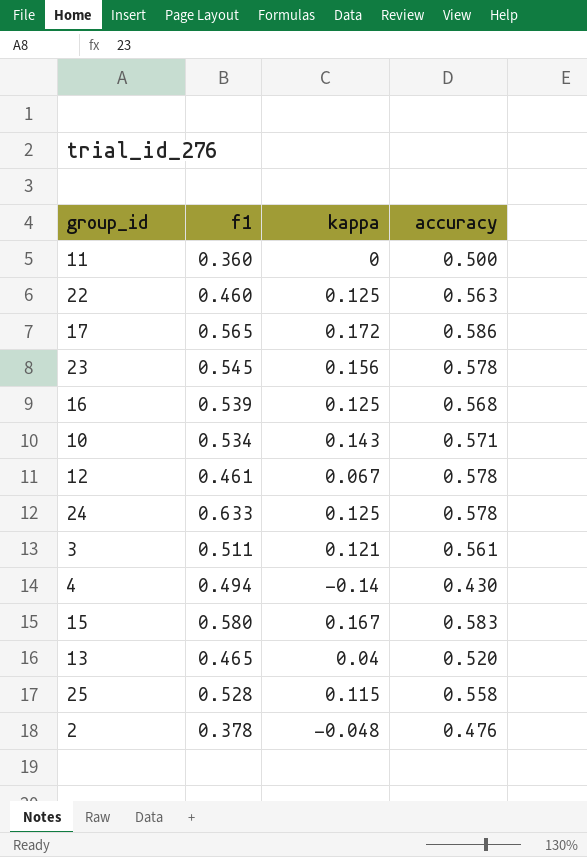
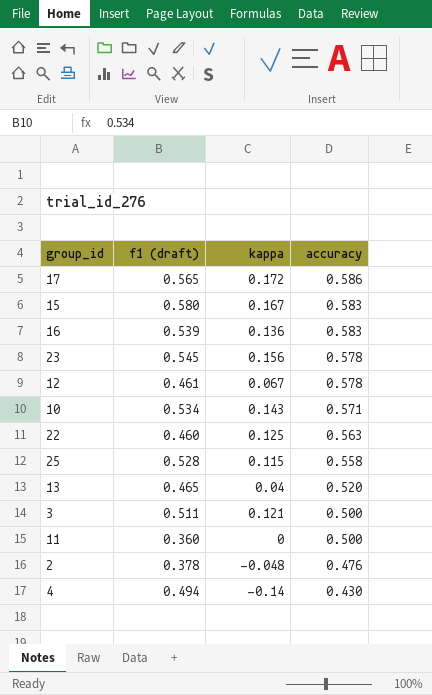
row order: none -> accuracy descending
column name: f1 -> f1 (draft)
row 24: 0.633 | 0.125 | 0.578 -> none
16 | kappa: 0.125 -> 0.136
16 | accuracy: 0.568 -> 0.583
3 | accuracy: 0.561 -> 0.500

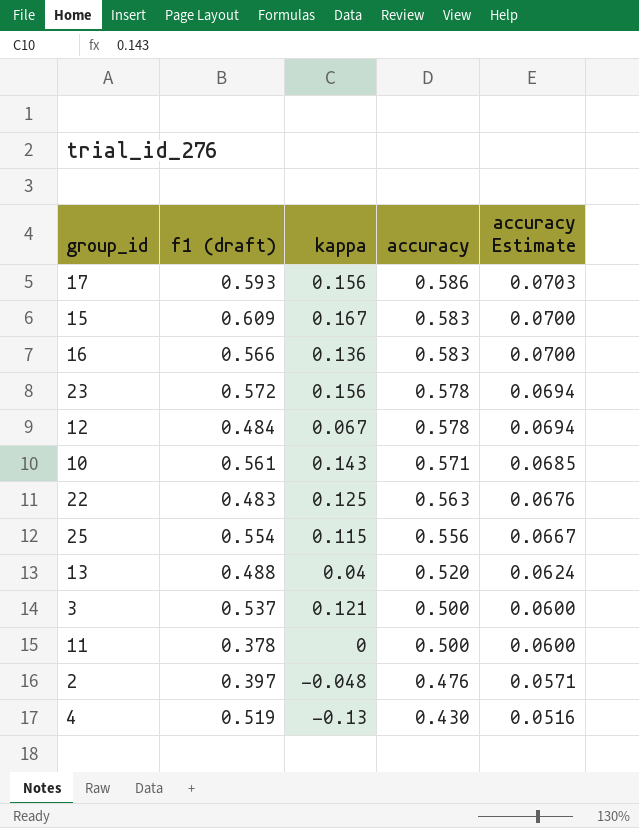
column accuracy Estimate | formula: none -> [accuracy] * 0.12
17 | f1 (draft): 0.565 -> 0.593
17 | kappa: 0.172 -> 0.156
15 | f1 (draft): 0.580 -> 0.609
16 | f1 (draft): 0.539 -> 0.566
23 | f1 (draft): 0.545 -> 0.572
12 | f1 (draft): 0.461 -> 0.484
10 | f1 (draft): 0.534 -> 0.561
22 | f1 (draft): 0.460 -> 0.483
25 | f1 (draft): 0.528 -> 0.554
25 | accuracy: 0.558 -> 0.556
13 | f1 (draft): 0.465 -> 0.488
3 | f1 (draft): 0.511 -> 0.537
11 | f1 (draft): 0.360 -> 0.378
2 | f1 (draft): 0.378 -> 0.397
4 | f1 (draft): 0.494 -> 0.519
4 | kappa: -0.14 -> -0.13

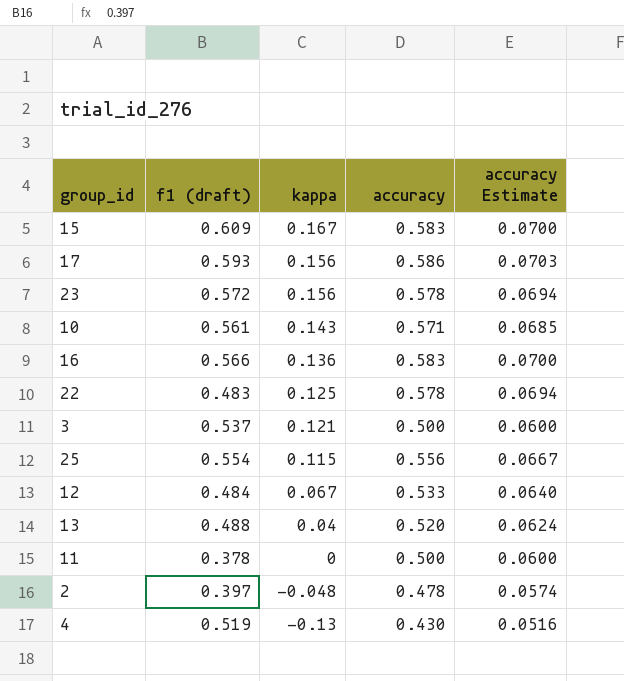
row order: accuracy descending -> kappa descending
22 | accuracy: 0.563 -> 0.578
22 | accuracy Estimate: 0.0676 -> 0.0694
12 | accuracy: 0.578 -> 0.533
12 | accuracy Estimate: 0.0694 -> 0.0640
2 | accuracy: 0.476 -> 0.478
2 | accuracy Estimate: 0.0571 -> 0.0574

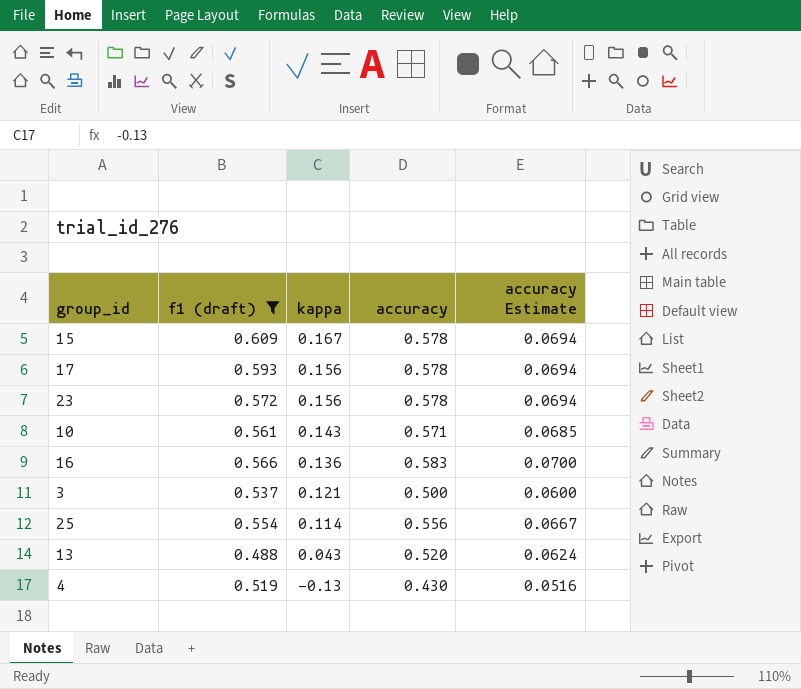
filter: none -> f1 (draft) >= 0.488
15 | accuracy: 0.583 -> 0.578
15 | accuracy Estimate: 0.0700 -> 0.0694
17 | accuracy: 0.586 -> 0.578
17 | accuracy Estimate: 0.0703 -> 0.0694
25 | kappa: 0.115 -> 0.114
13 | kappa: 0.04 -> 0.043

